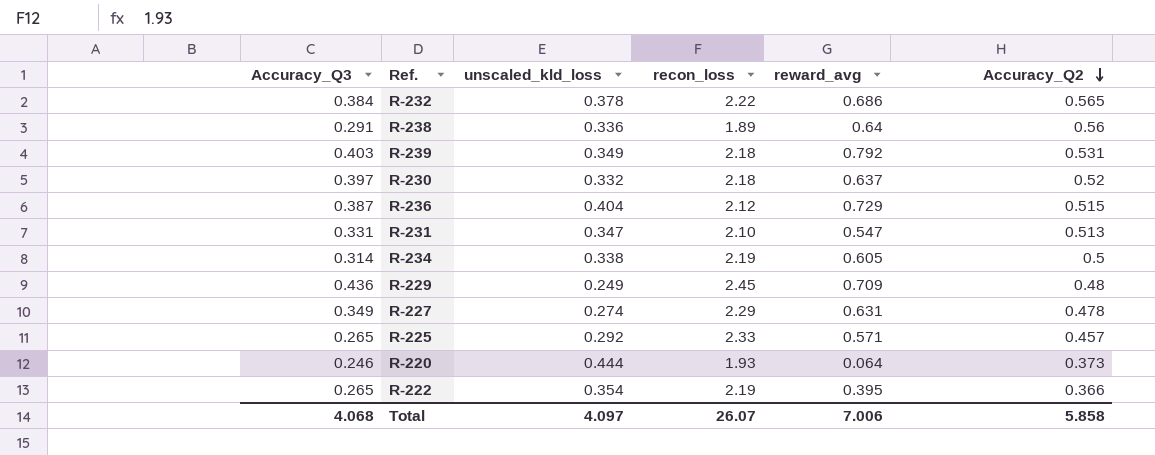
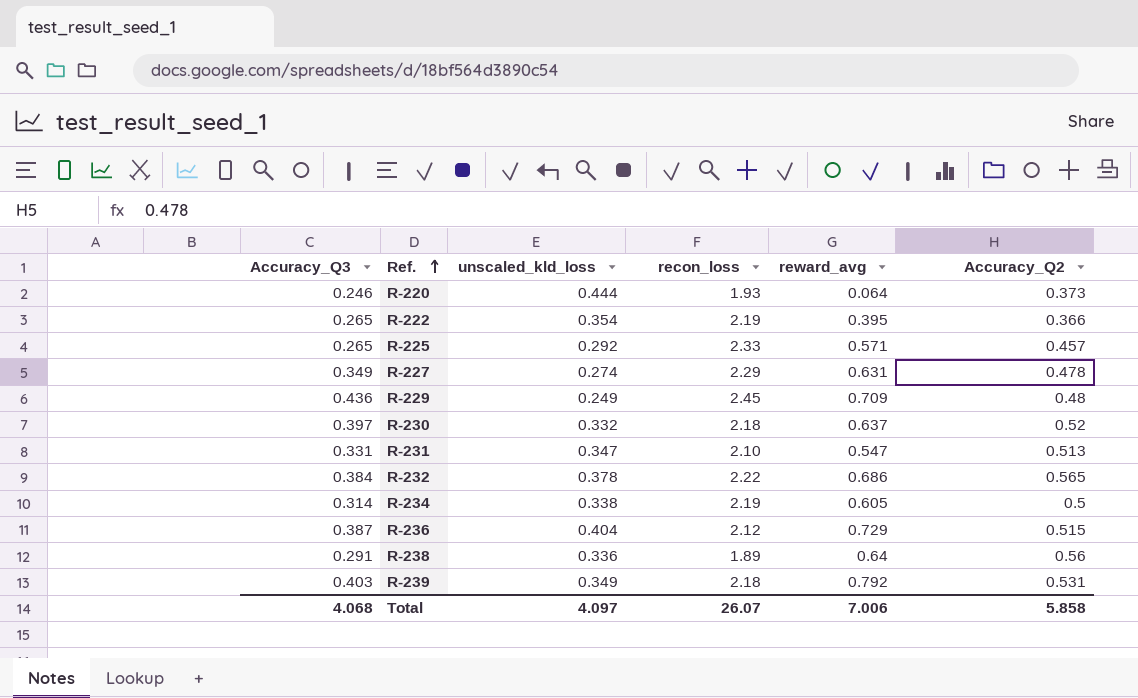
row order: Accuracy_Q2 descending -> Ref. ascending

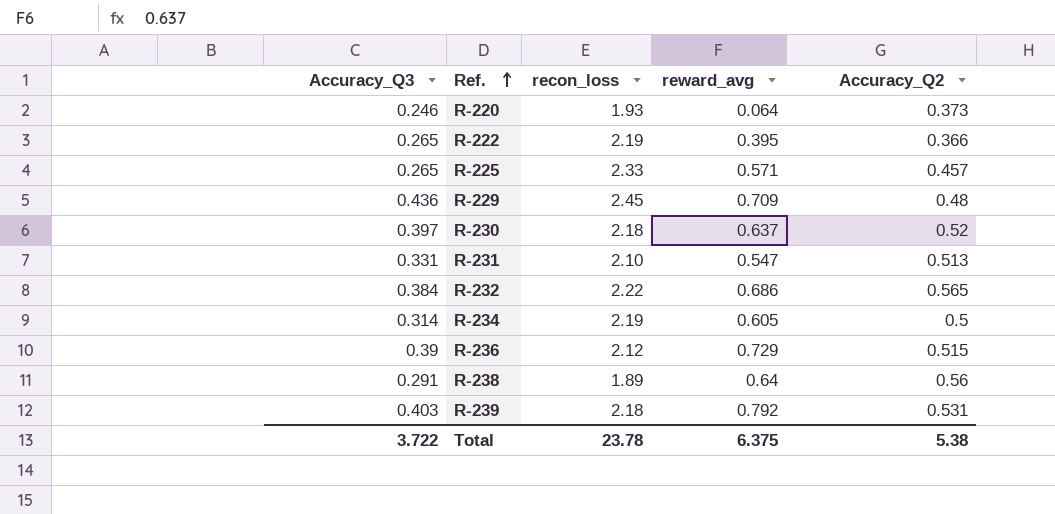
column unscaled_kld_loss | position: 3 -> none
row R-227: 0.349 | 0.274 | 2.29 | 0.631 | 0.478 -> none
R-236 | Accuracy_Q3: 0.387 -> 0.39
Total | Accuracy_Q3: 4.068 -> 3.722
Total | recon_loss: 26.07 -> 23.78
Total | reward_avg: 7.006 -> 6.375
Total | Accuracy_Q2: 5.858 -> 5.38

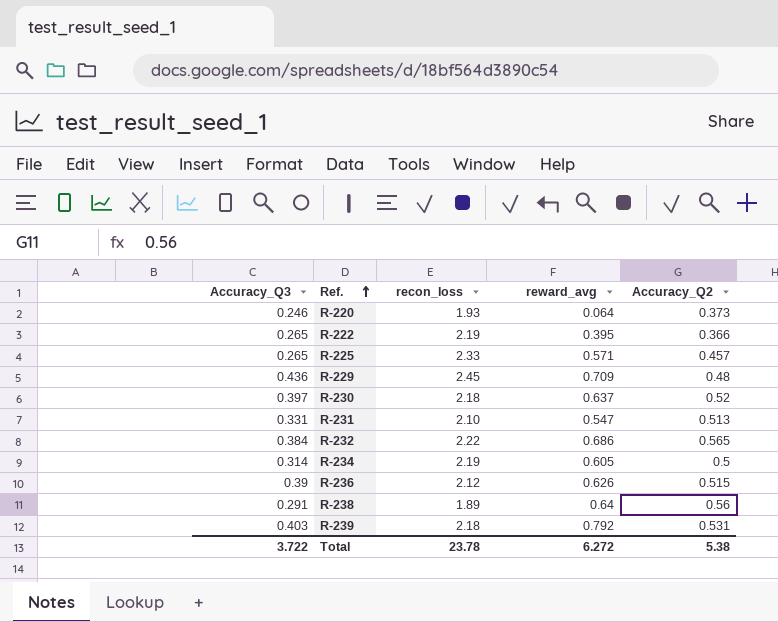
R-236 | reward_avg: 0.729 -> 0.626
Total | reward_avg: 6.375 -> 6.272

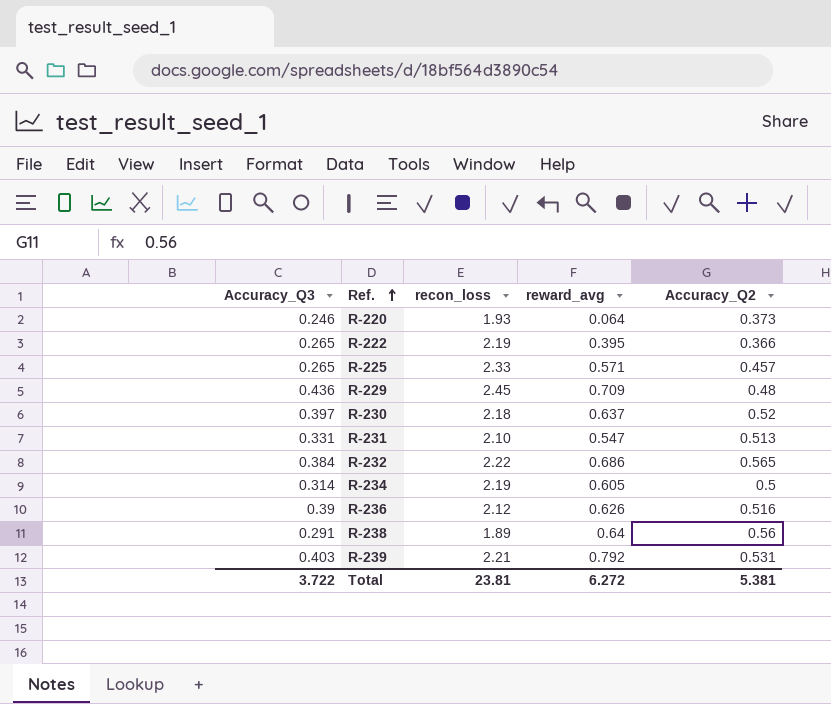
R-236 | Accuracy_Q2: 0.515 -> 0.516
R-239 | recon_loss: 2.18 -> 2.21
Total | recon_loss: 23.78 -> 23.81
Total | Accuracy_Q2: 5.38 -> 5.381

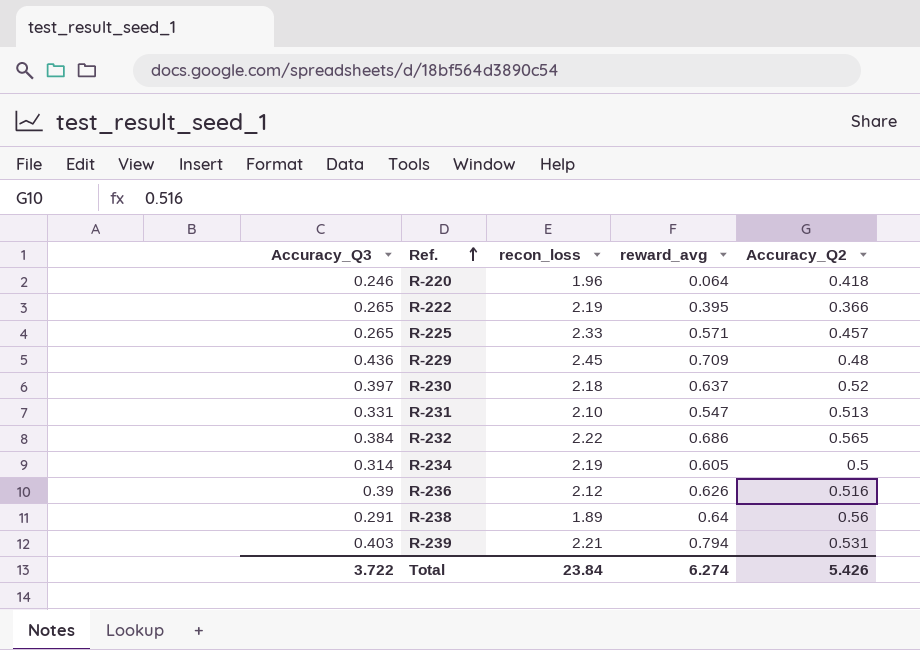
R-220 | recon_loss: 1.93 -> 1.96
R-220 | Accuracy_Q2: 0.373 -> 0.418
R-239 | reward_avg: 0.792 -> 0.794
Total | recon_loss: 23.81 -> 23.84
Total | reward_avg: 6.272 -> 6.274
Total | Accuracy_Q2: 5.381 -> 5.426

